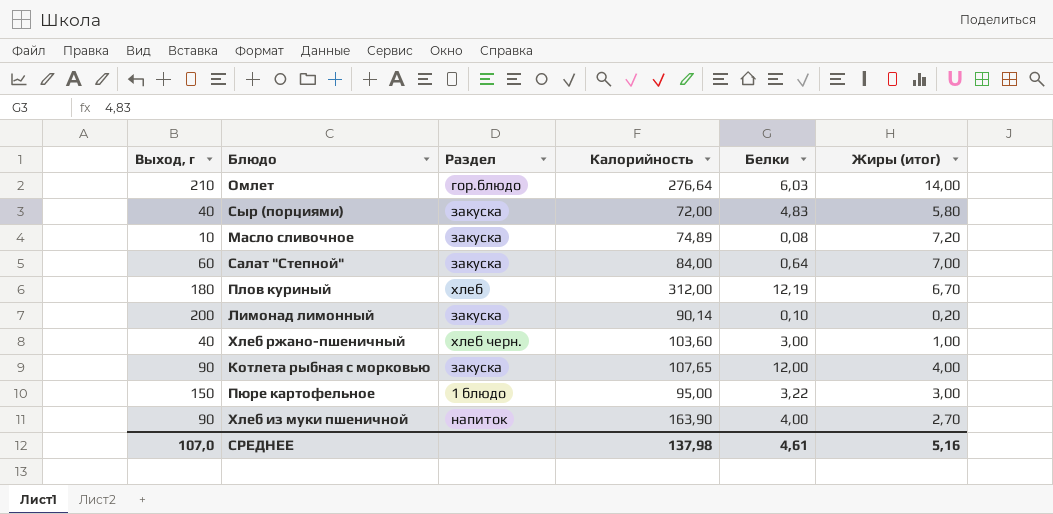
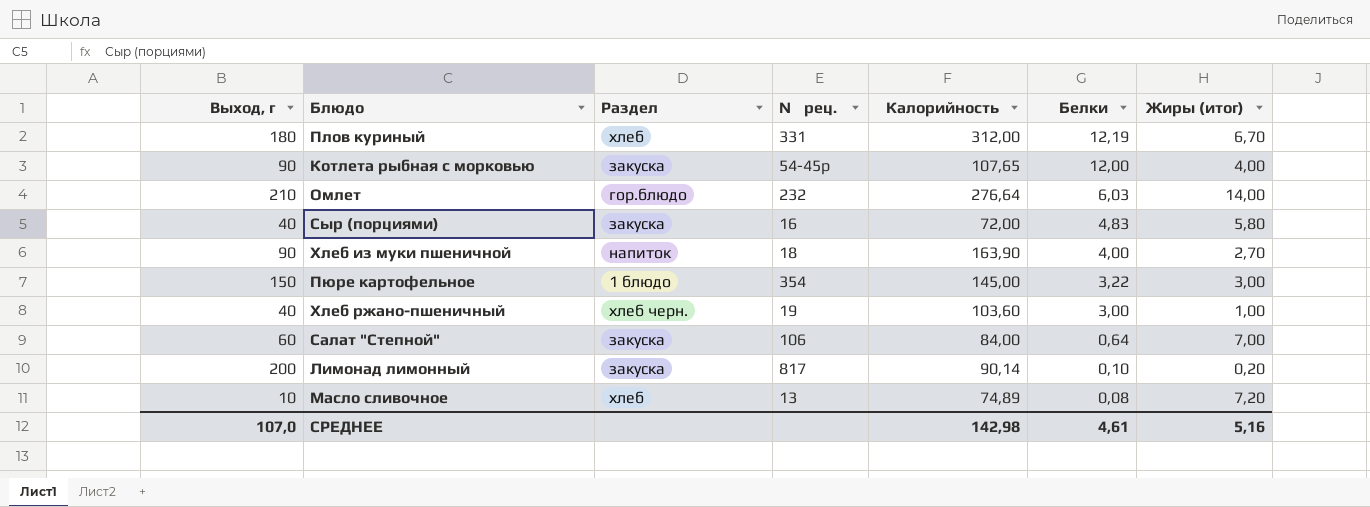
row order: none -> Белки descending
column № рец. | position: none -> 4
Пюре картофельное | Калорийность: 95,00 -> 145,00
Масло сливочное | Раздел: закуска -> хлеб
СРЕДНЕЕ | Калорийность: 137,98 -> 142,98

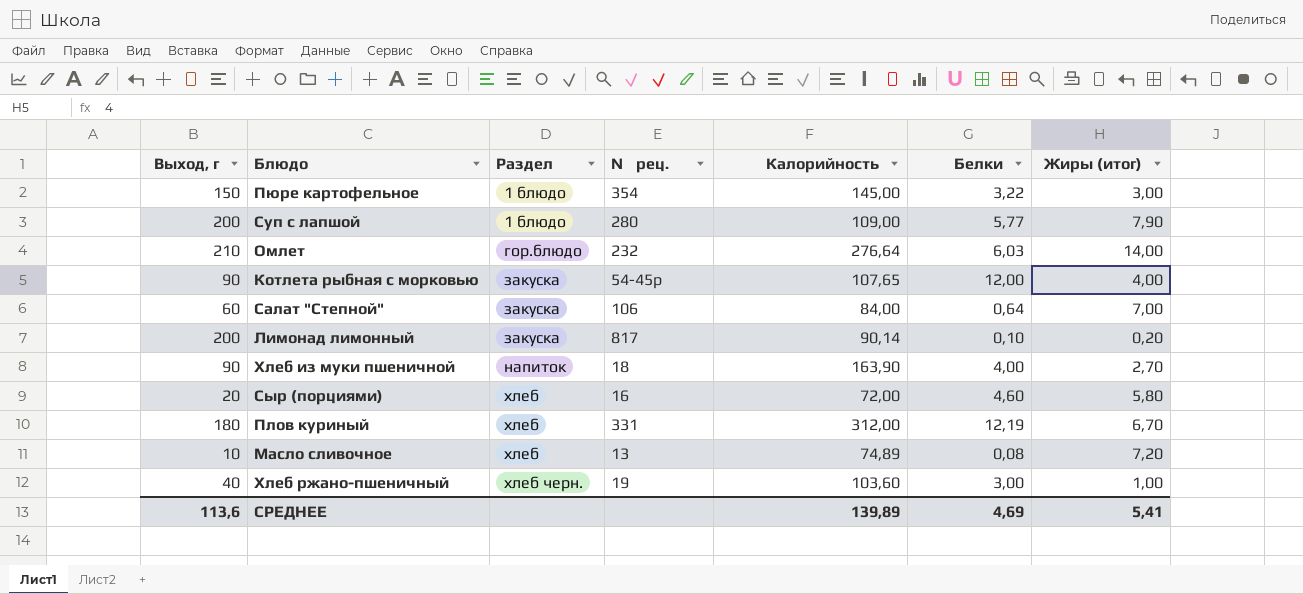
row order: Белки descending -> Раздел ascending
row Суп с лапшой: none -> 200 | 1 блюдо | 280 | 109,00 | 5,77 | 7,90
Сыр (порциями) | Выход, г: 40 -> 20
Сыр (порциями) | Раздел: закуска -> хлеб
Сыр (порциями) | Белки: 4,83 -> 4,60
СРЕДНЕЕ | Выход, г: 107,0 -> 113,6
СРЕДНЕЕ | Калорийность: 142,98 -> 139,89
СРЕДНЕЕ | Белки: 4,61 -> 4,69
СРЕДНЕЕ | Жиры (итог): 5,16 -> 5,41

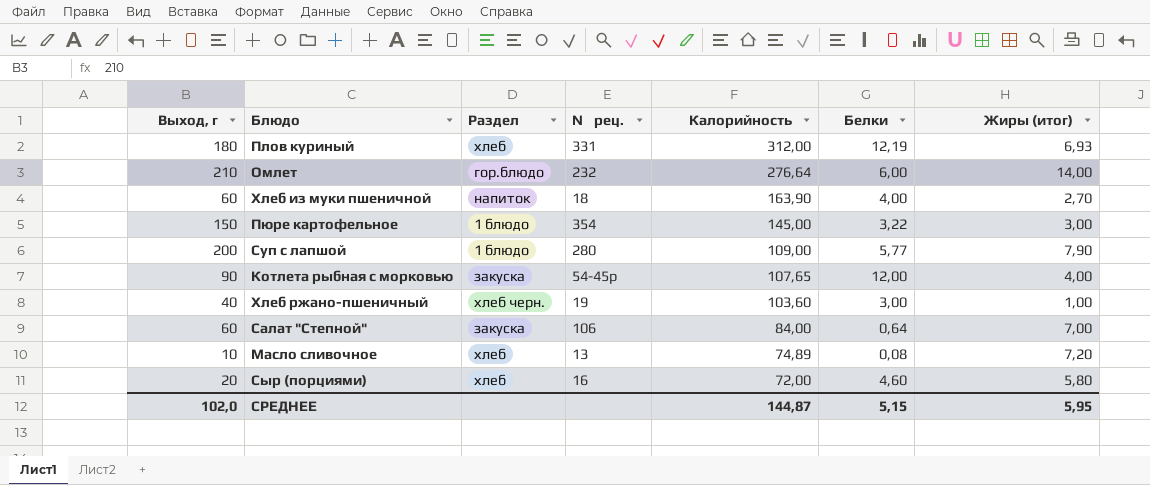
row order: Раздел ascending -> Калорийность descending
row Лимонад лимонный: 200 | закуска | 817 | 90,14 | 0,10 | 0,20 -> none
Плов куриный | Жиры (итог): 6,70 -> 6,93
Омлет | Белки: 6,03 -> 6,00
Хлеб из муки пшеничной | Выход, г: 90 -> 60
СРЕДНЕЕ | Выход, г: 113,6 -> 102,0
СРЕДНЕЕ | Калорийность: 139,89 -> 144,87
СРЕДНЕЕ | Белки: 4,69 -> 5,15
СРЕДНЕЕ | Жиры (итог): 5,41 -> 5,95

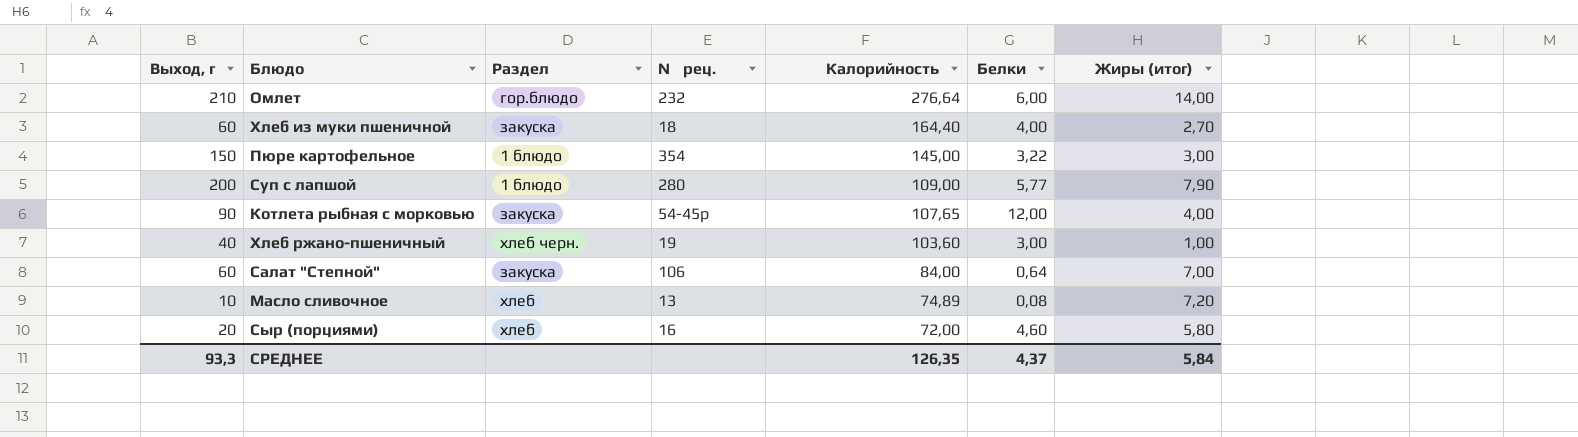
row Плов куриный: 180 | хлеб | 331 | 312,00 | 12,19 | 6,93 -> none
Хлеб из муки пшеничной | Раздел: напиток -> закуска
Хлеб из муки пшеничной | Калорийность: 163,90 -> 164,40
СРЕДНЕЕ | Выход, г: 102,0 -> 93,3
СРЕДНЕЕ | Калорийность: 144,87 -> 126,35
СРЕДНЕЕ | Белки: 5,15 -> 4,37
СРЕДНЕЕ | Жиры (итог): 5,95 -> 5,84

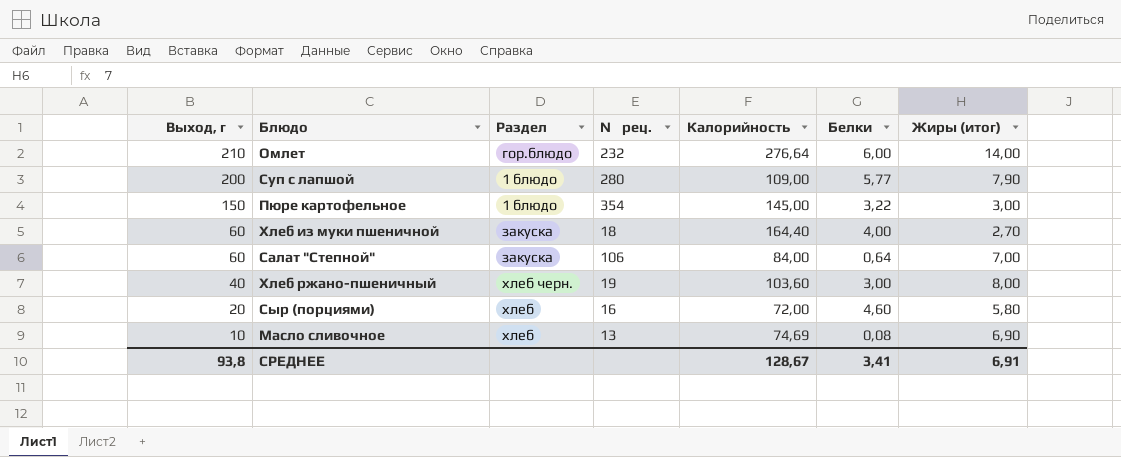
row order: Калорийность descending -> Выход, г descending
row Котлета рыбная с морковью: 90 | закуска | 54-45р | 107,65 | 12,00 | 4,00 -> none
Хлеб ржано-пшеничный | Жиры (итог): 1,00 -> 8,00
Масло сливочное | Калорийность: 74,89 -> 74,69
Масло сливочное | Жиры (итог): 7,20 -> 6,90
СРЕДНЕЕ | Выход, г: 93,3 -> 93,8
СРЕДНЕЕ | Калорийность: 126,35 -> 128,67
СРЕДНЕЕ | Белки: 4,37 -> 3,41
СРЕДНЕЕ | Жиры (итог): 5,84 -> 6,91

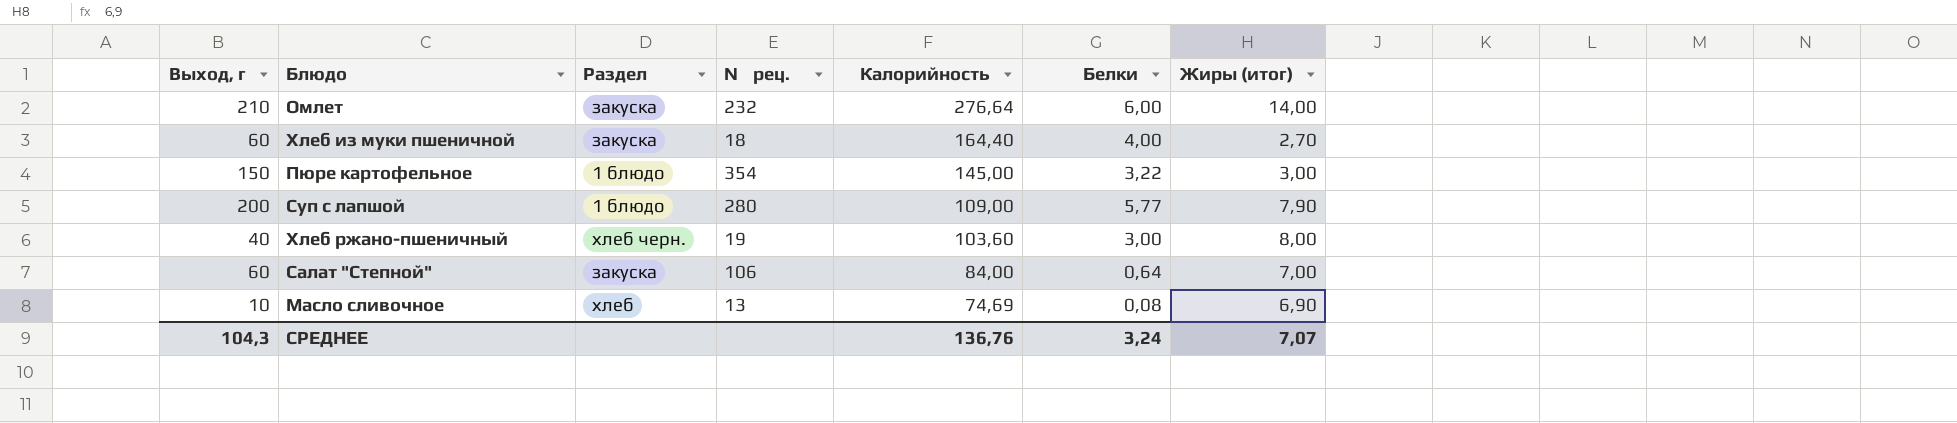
row order: Выход, г descending -> Калорийность descending
row Сыр (порциями): 20 | хлеб | 16 | 72,00 | 4,60 | 5,80 -> none
Омлет | Раздел: гор.блюдо -> закуска
СРЕДНЕЕ | Выход, г: 93,8 -> 104,3
СРЕДНЕЕ | Калорийность: 128,67 -> 136,76
СРЕДНЕЕ | Белки: 3,41 -> 3,24
СРЕДНЕЕ | Жиры (итог): 6,91 -> 7,07

